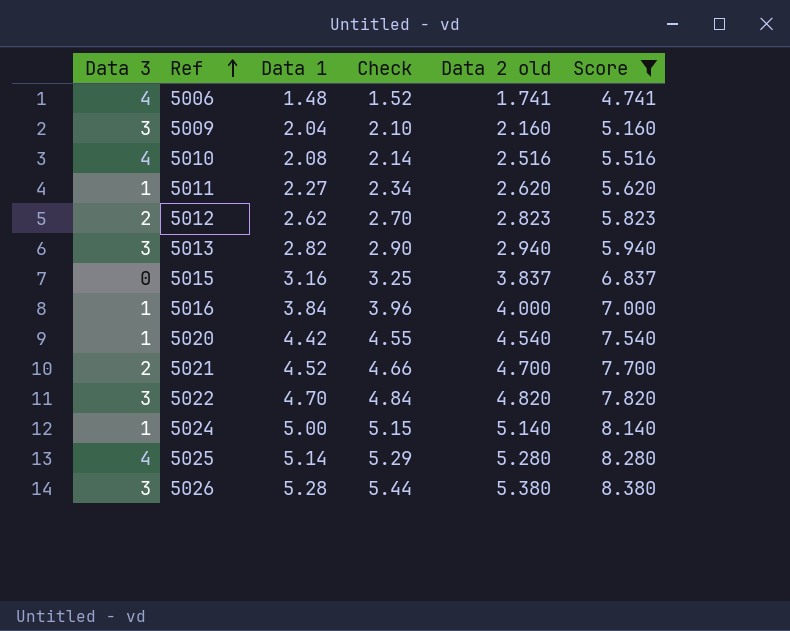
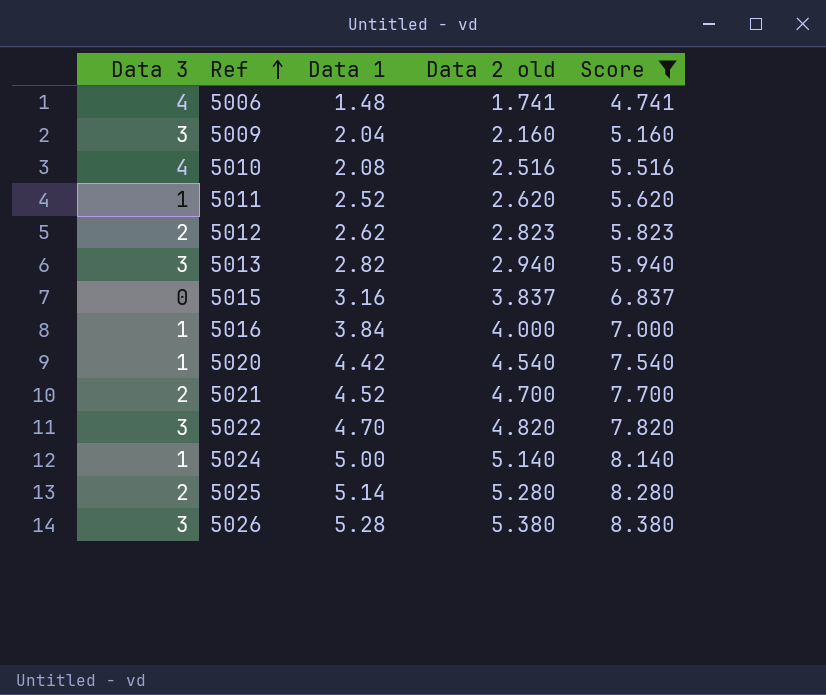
column Check | formula: [Data 1] * 1.03 -> none
5011 | Data 1: 2.27 -> 2.52
5025 | Data 3: 4 -> 2

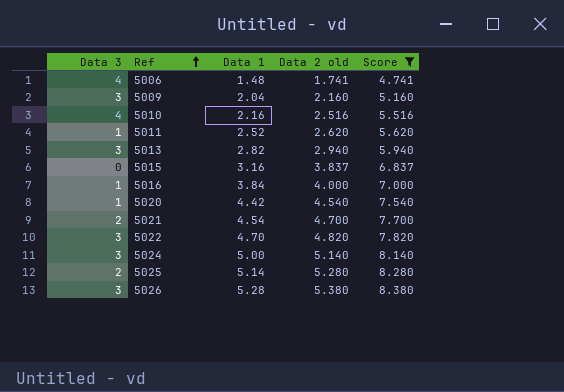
row 5012: 2 | 2.62 | 2.823 | 5.823 -> none
5010 | Data 1: 2.08 -> 2.16
5021 | Data 1: 4.52 -> 4.54
5024 | Data 3: 1 -> 3

